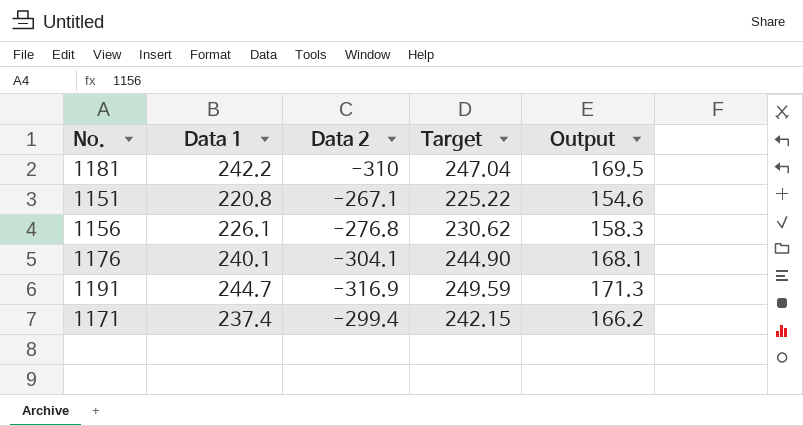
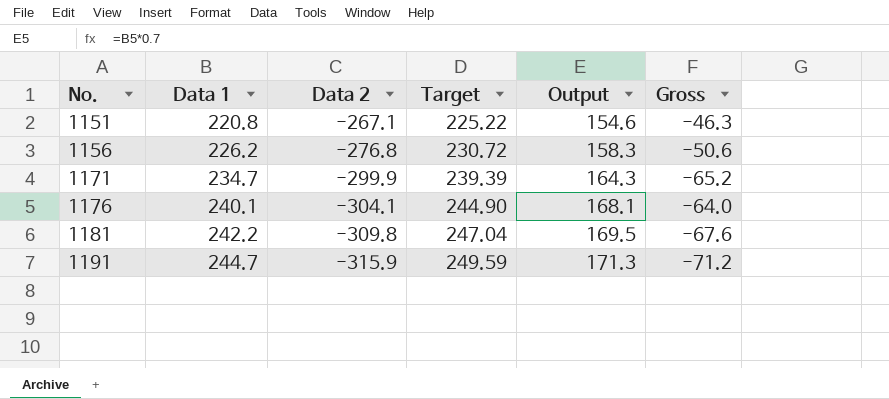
row order: none -> No. ascending
column Gross | formula: none -> [Data 1] + [Data 2]
1156 | Data 1: 226.1 -> 226.2
1156 | Target: 230.62 -> 230.72
1171 | Data 1: 237.4 -> 234.7
1171 | Data 2: -299.4 -> -299.9
1171 | Target: 242.15 -> 239.39
1171 | Output: 166.2 -> 164.3
1181 | Data 2: -310 -> -309.8
1191 | Data 2: -316.9 -> -315.9

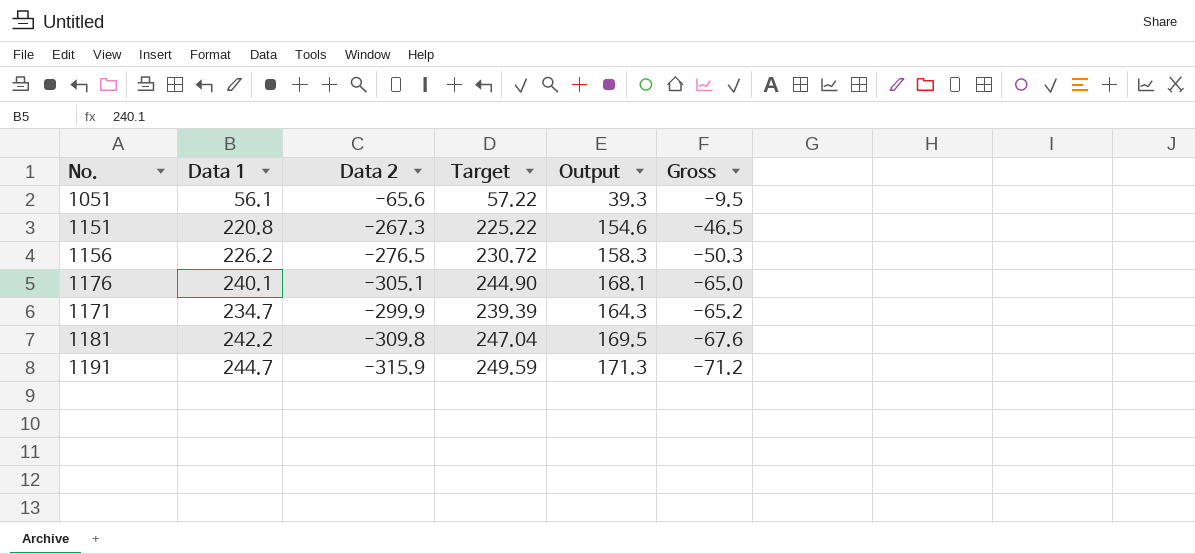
row order: No. ascending -> Gross descending
row 1051: none -> 56.1 | -65.6 | 57.22 | 39.3 | -9.5
1151 | Data 2: -267.1 -> -267.3
1151 | Gross: -46.3 -> -46.5
1156 | Data 2: -276.8 -> -276.5
1156 | Gross: -50.6 -> -50.3
1176 | Data 2: -304.1 -> -305.1
1176 | Gross: -64.0 -> -65.0

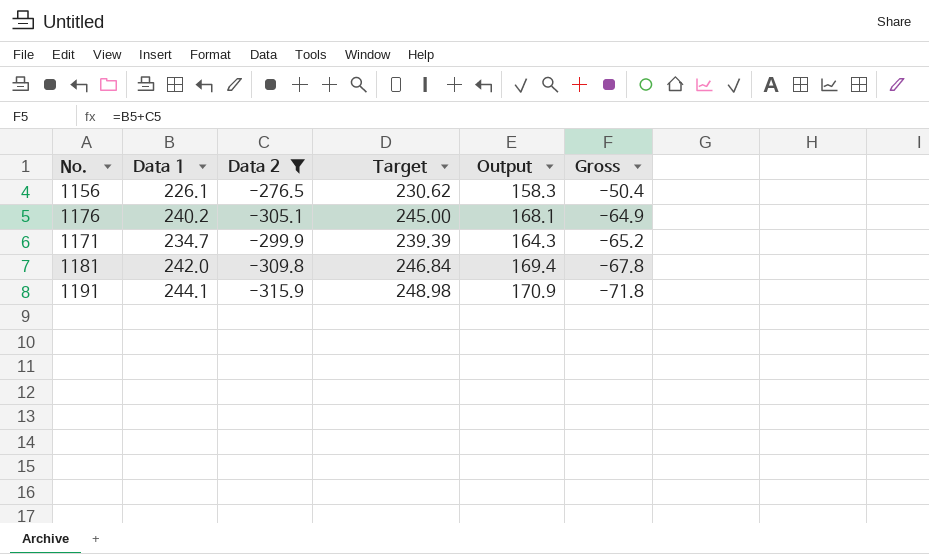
filter: none -> Data 2 <= -276.5
1156 | Data 1: 226.2 -> 226.1
1156 | Target: 230.72 -> 230.62
1156 | Gross: -50.3 -> -50.4
1176 | Data 1: 240.1 -> 240.2
1176 | Target: 244.90 -> 245.00
1176 | Gross: -65.0 -> -64.9
1181 | Data 1: 242.2 -> 242.0
1181 | Target: 247.04 -> 246.84
1181 | Output: 169.5 -> 169.4
1181 | Gross: -67.6 -> -67.8
1191 | Data 1: 244.7 -> 244.1
1191 | Target: 249.59 -> 248.98
1191 | Output: 171.3 -> 170.9
1191 | Gross: -71.2 -> -71.8

